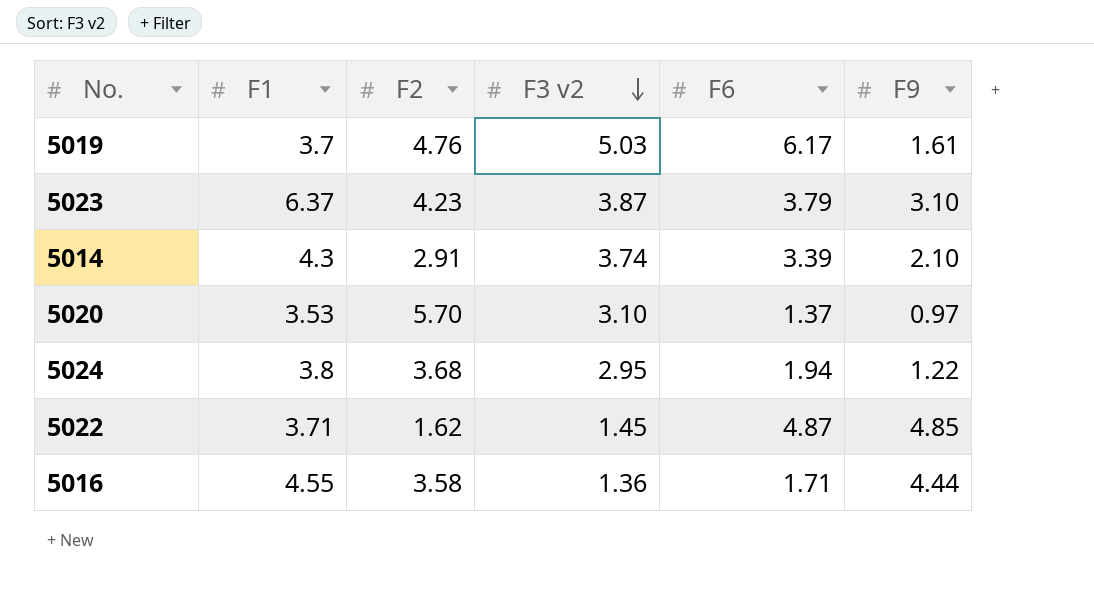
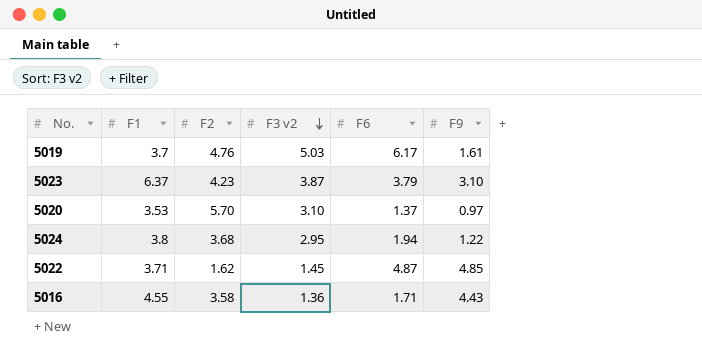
row 5014: 4.3 | 2.91 | 3.74 | 3.39 | 2.10 -> none
5016 | F9: 4.44 -> 4.43

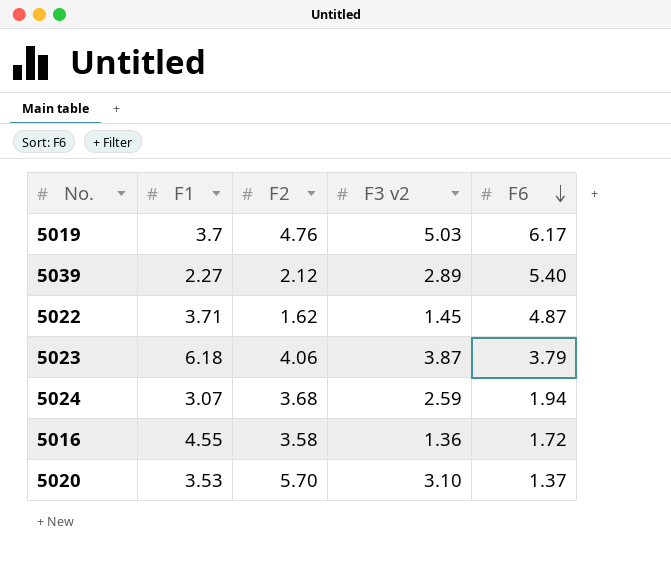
row order: F3 v2 descending -> F6 descending
column F9 | position: 6 -> none
row 5039: none -> 2.27 | 2.12 | 2.89 | 5.40
5023 | F1: 6.37 -> 6.18
5023 | F2: 4.23 -> 4.06
5024 | F1: 3.8 -> 3.07
5024 | F3 v2: 2.95 -> 2.59
5016 | F6: 1.71 -> 1.72

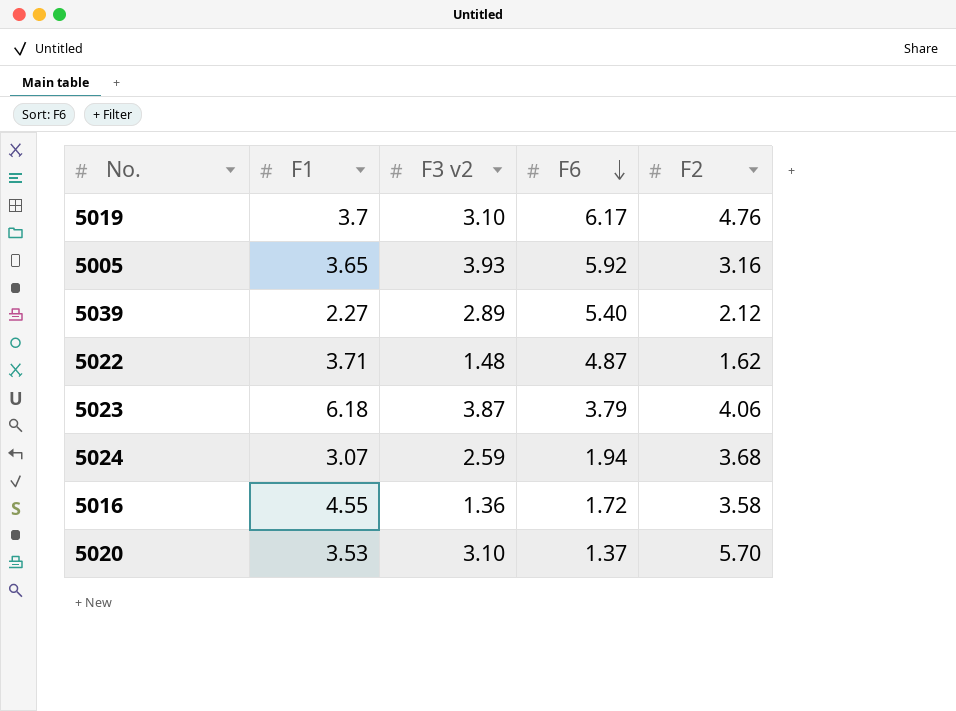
column F2 | position: 3 -> 5
5019 | F3 v2: 5.03 -> 3.10
row 5005: none -> 3.65 | 3.93 | 5.92 | 3.16
5022 | F3 v2: 1.45 -> 1.48

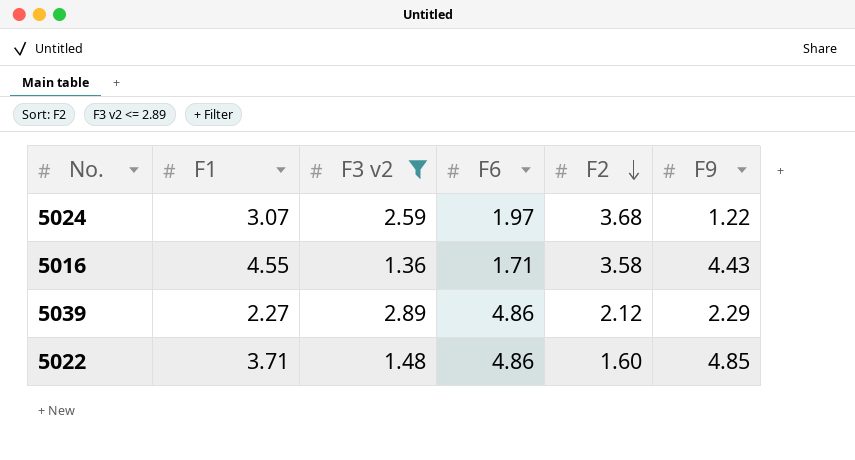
filter: none -> F3 v2 <= 2.89
row order: F6 descending -> F2 descending
column F9 | position: none -> 6
5024 | F6: 1.94 -> 1.97
5016 | F6: 1.72 -> 1.71
5039 | F6: 5.40 -> 4.86
5022 | F6: 4.87 -> 4.86
5022 | F2: 1.62 -> 1.60

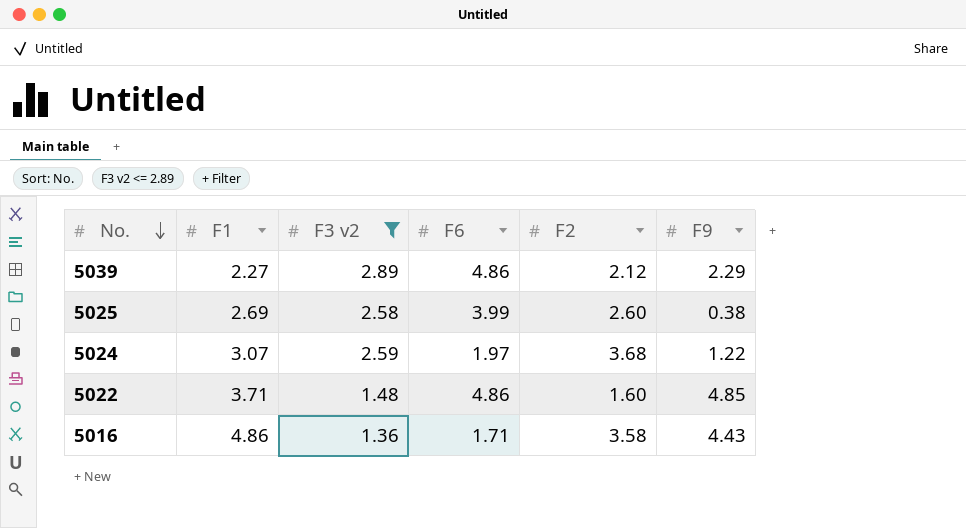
row order: F2 descending -> No. descending
row 5025: none -> 2.69 | 2.58 | 3.99 | 2.60 | 0.38
5016 | F1: 4.55 -> 4.86

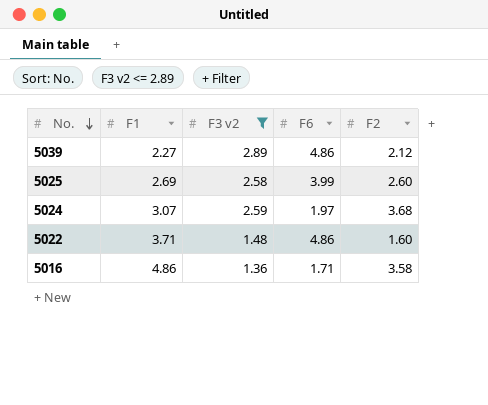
column F9 | position: 6 -> none

